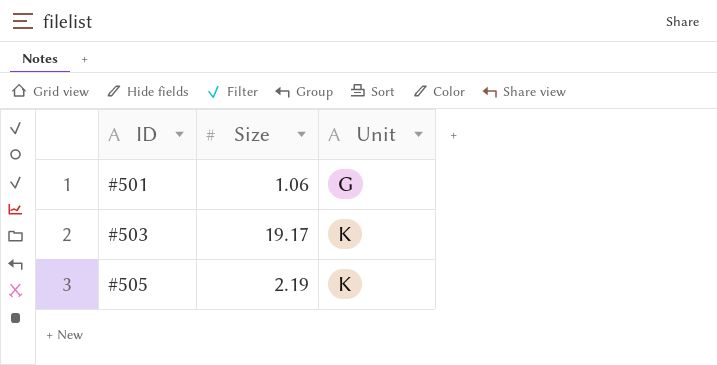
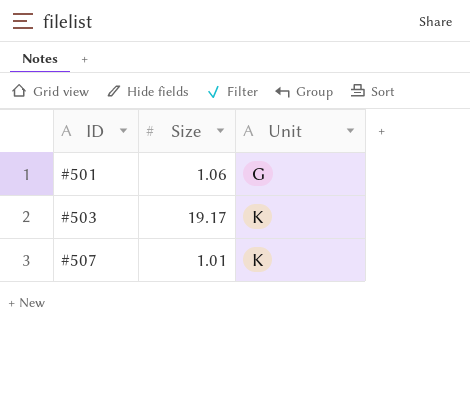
row #505: 2.19 | K -> none
row #507: none -> 1.01 | K

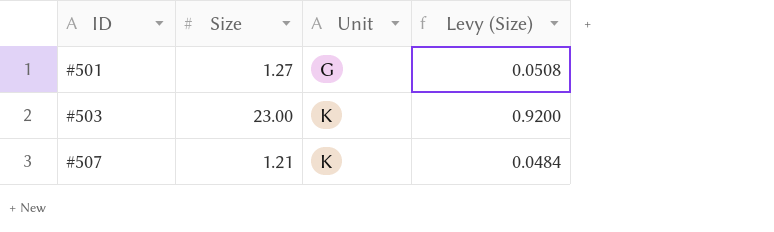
column Levy (Size) | formula: none -> [Size] * 0.04
#501 | Size: 1.06 -> 1.27
#503 | Size: 19.17 -> 23.00
#507 | Size: 1.01 -> 1.21

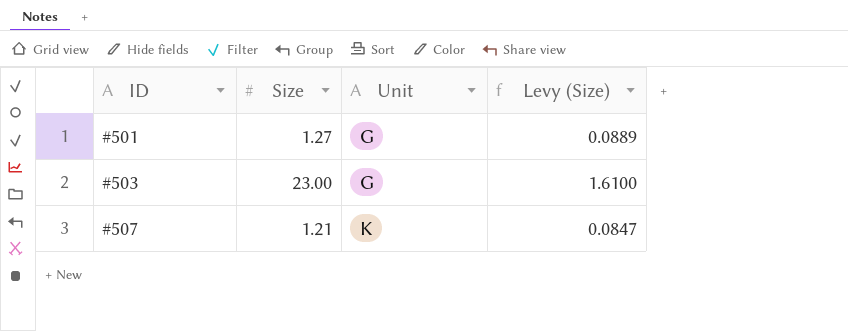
column Levy (Size) | formula: [Size] * 0.04 -> [Size] * 0.07
#503 | Unit: K -> G

